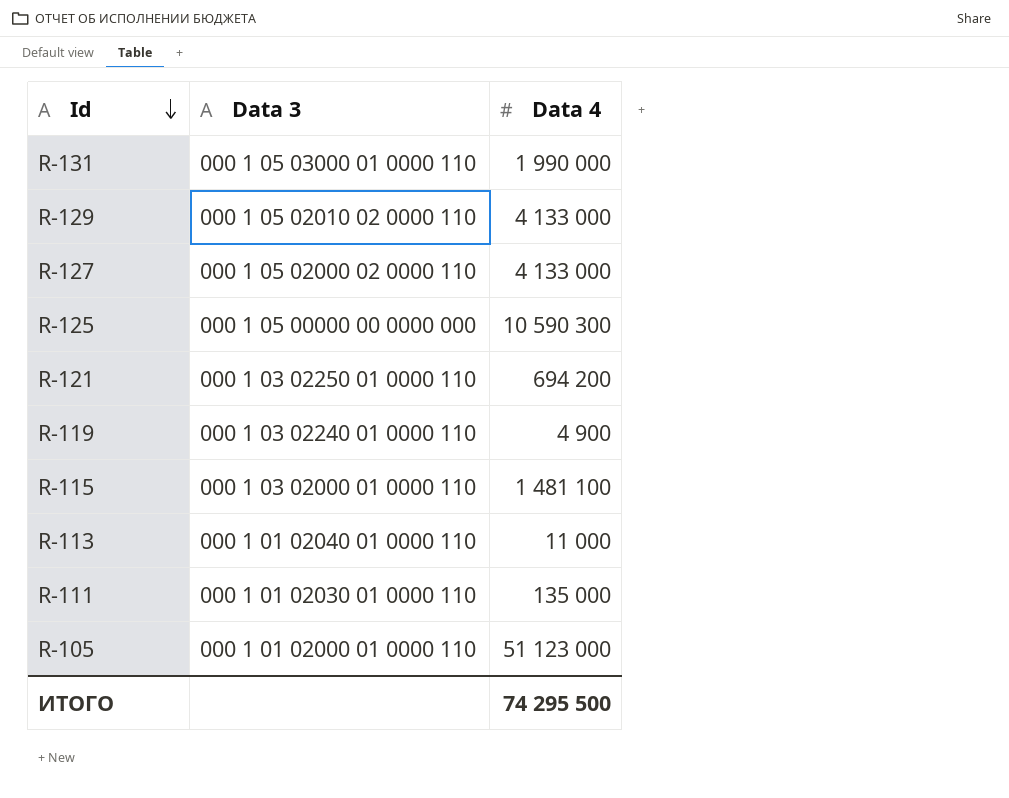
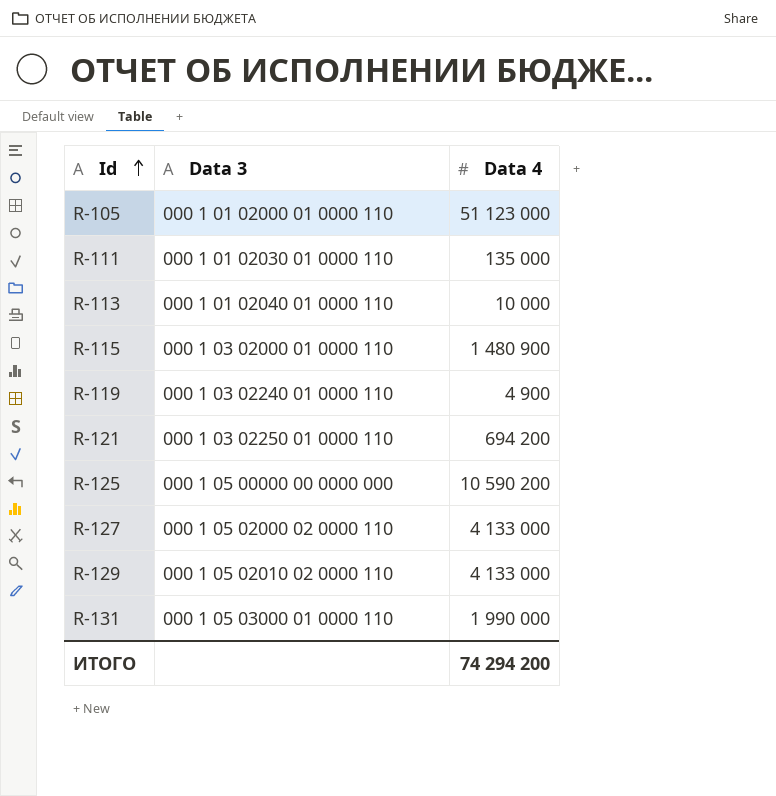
row order: Id descending -> Id ascending
R-113 | Data 4: 11 000 -> 10 000
R-115 | Data 4: 1 481 100 -> 1 480 900
R-125 | Data 4: 10 590 300 -> 10 590 200
ИТОГО | Data 4: 74 295 500 -> 74 294 200

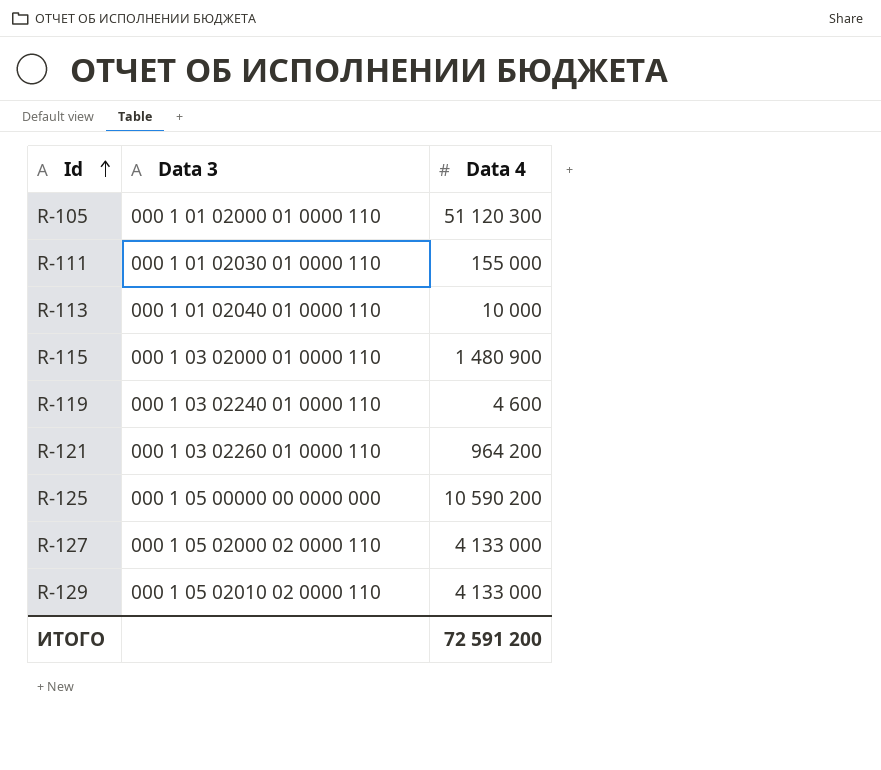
row R-131: 000 1 05 03000 01 0000 110 | 1 990 000 -> none
R-105 | Data 4: 51 123 000 -> 51 120 300
R-111 | Data 4: 135 000 -> 155 000
R-119 | Data 4: 4 900 -> 4 600
R-121 | Data 3: 000 1 03 02250 01 0000 110 -> 000 1 03 02260 01 0000 110
R-121 | Data 4: 694 200 -> 964 200
ИТОГО | Data 4: 74 294 200 -> 72 591 200

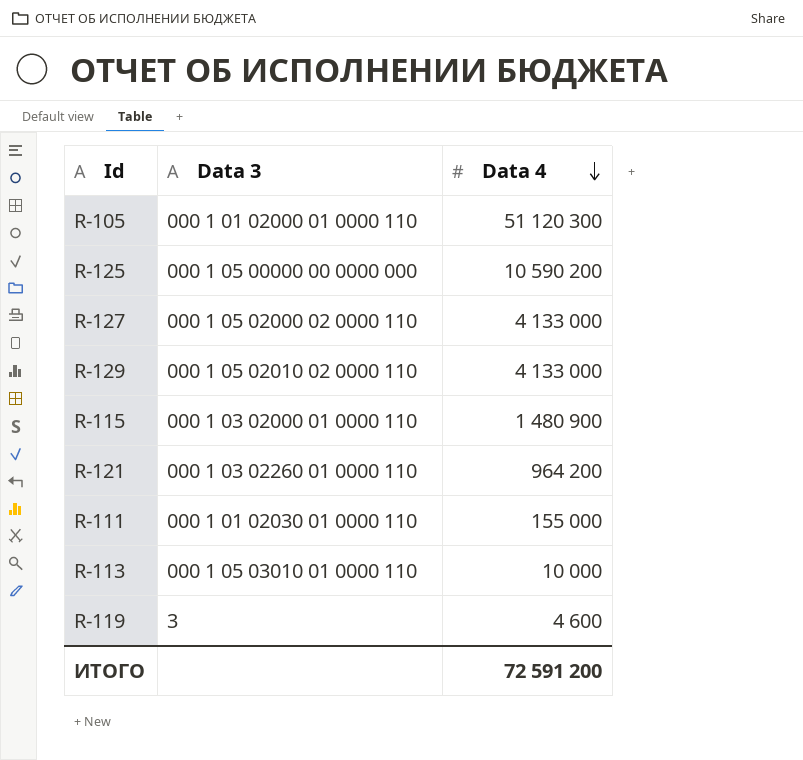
row order: Id ascending -> Data 4 descending
R-113 | Data 3: 000 1 01 02040 01 0000 110 -> 000 1 05 03010 01 0000 110
R-119 | Data 3: 000 1 03 02240 01 0000 110 -> 3

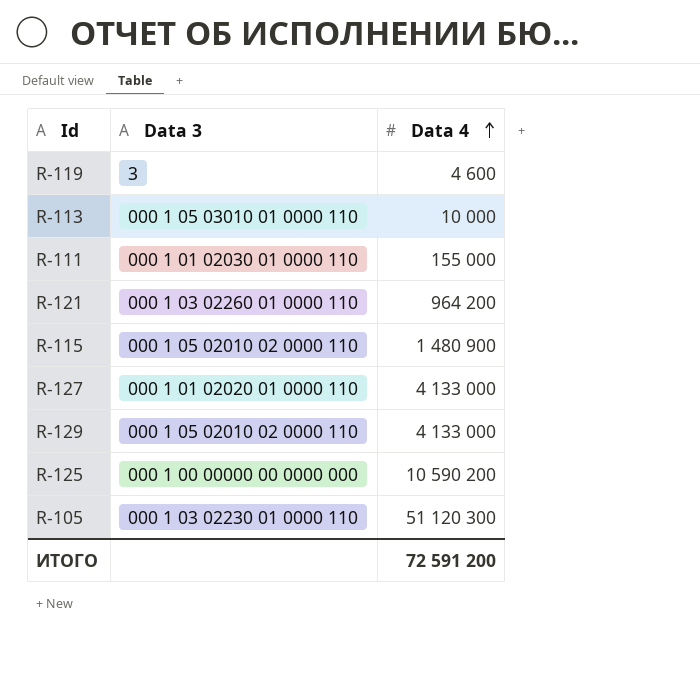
row order: Data 4 descending -> Data 4 ascending
R-115 | Data 3: 000 1 03 02000 01 0000 110 -> 000 1 05 02010 02 0000 110
R-127 | Data 3: 000 1 05 02000 02 0000 110 -> 000 1 01 02020 01 0000 110
R-125 | Data 3: 000 1 05 00000 00 0000 000 -> 000 1 00 00000 00 0000 000
R-105 | Data 3: 000 1 01 02000 01 0000 110 -> 000 1 03 02230 01 0000 110

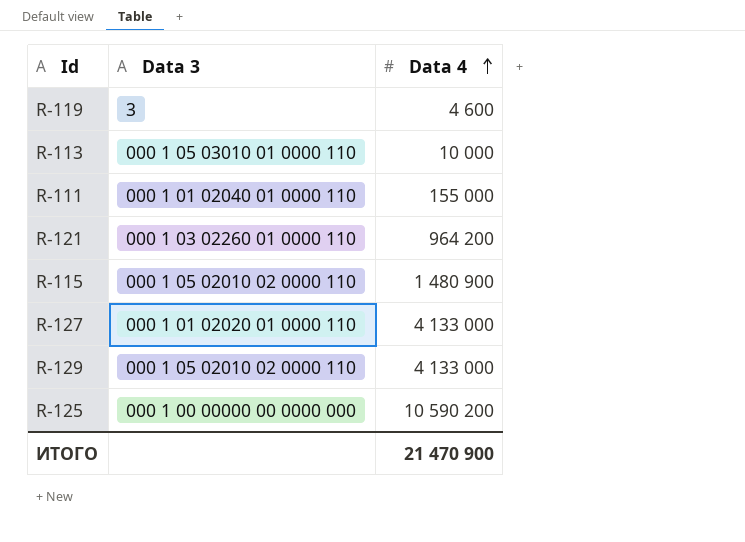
row R-105: 000 1 03 02230 01 0000 110 | 51 120 300 -> none
R-111 | Data 3: 000 1 01 02030 01 0000 110 -> 000 1 01 02040 01 0000 110
ИТОГО | Data 4: 72 591 200 -> 21 470 900

